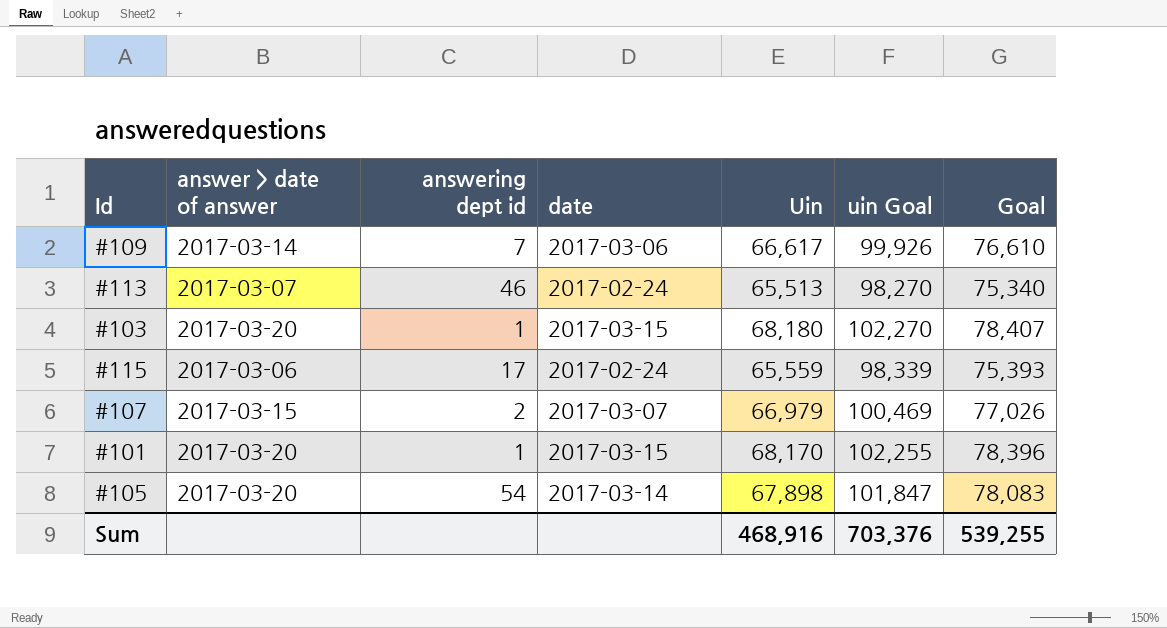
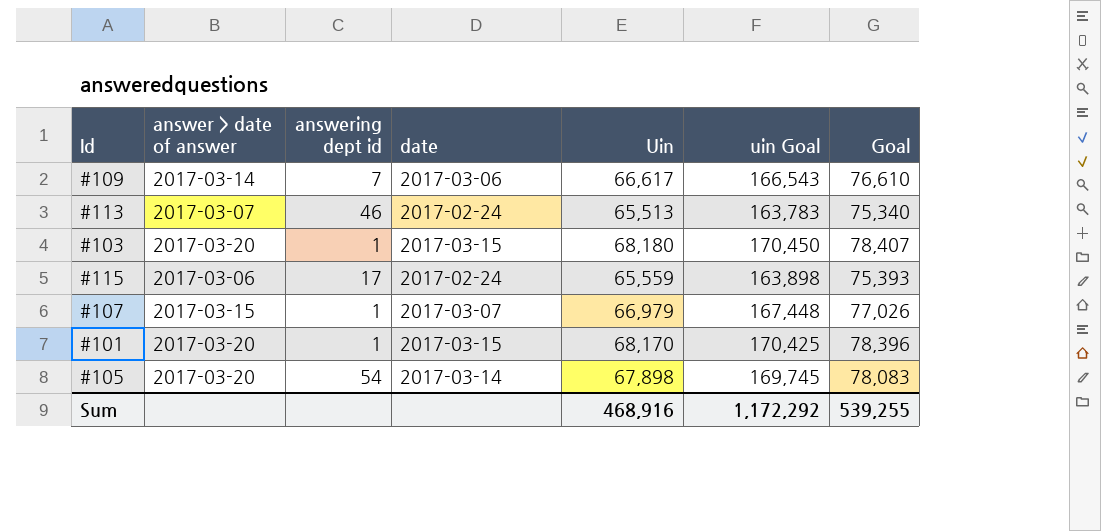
column uin Goal | formula: [Uin] * 1.5 -> [Uin] * 2.5
#107 | answering dept id: 2 -> 1
Sum | uin Goal: 703,376 -> 1,172,292

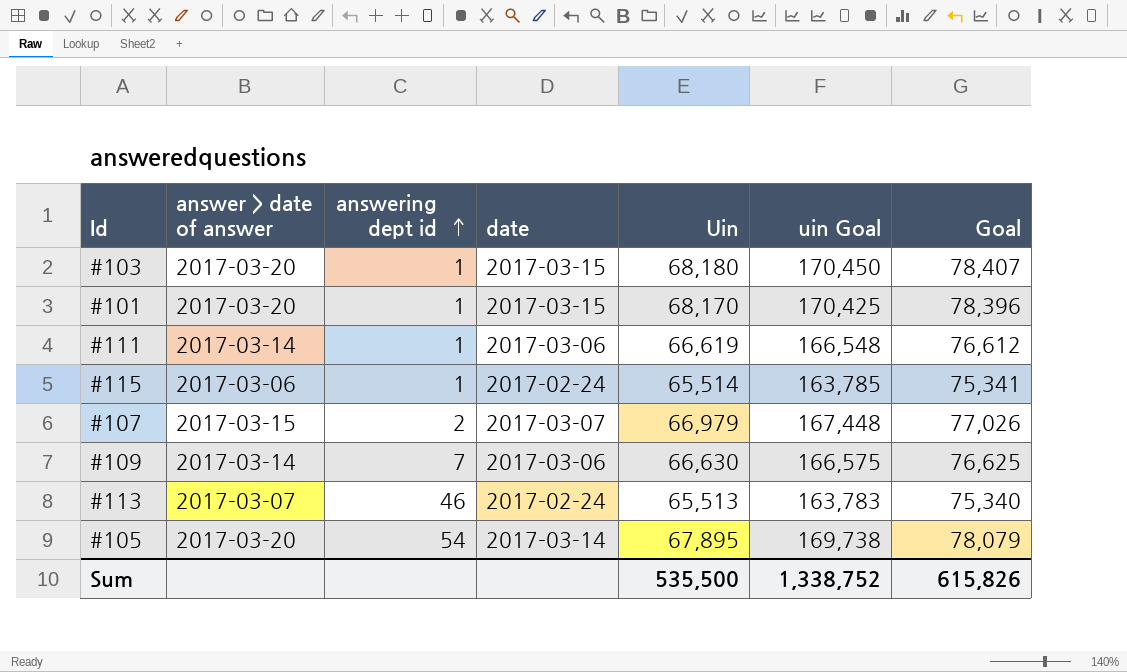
row order: none -> answering dept id ascending
row #111: none -> 2017-03-14 | 1 | 2017-03-06 | 66,619 | 166,548 | 76,612
#115 | answering dept id: 17 -> 1
#115 | Uin: 65,559 -> 65,514
#115 | uin Goal: 163,898 -> 163,785
#115 | Goal: 75,393 -> 75,341
#107 | answering dept id: 1 -> 2
#109 | Uin: 66,617 -> 66,630
#109 | uin Goal: 166,543 -> 166,575
#109 | Goal: 76,610 -> 76,625
#105 | Uin: 67,898 -> 67,895
#105 | uin Goal: 169,745 -> 169,738
#105 | Goal: 78,083 -> 78,079
Sum | Uin: 468,916 -> 535,500
Sum | uin Goal: 1,172,292 -> 1,338,752
Sum | Goal: 539,255 -> 615,826

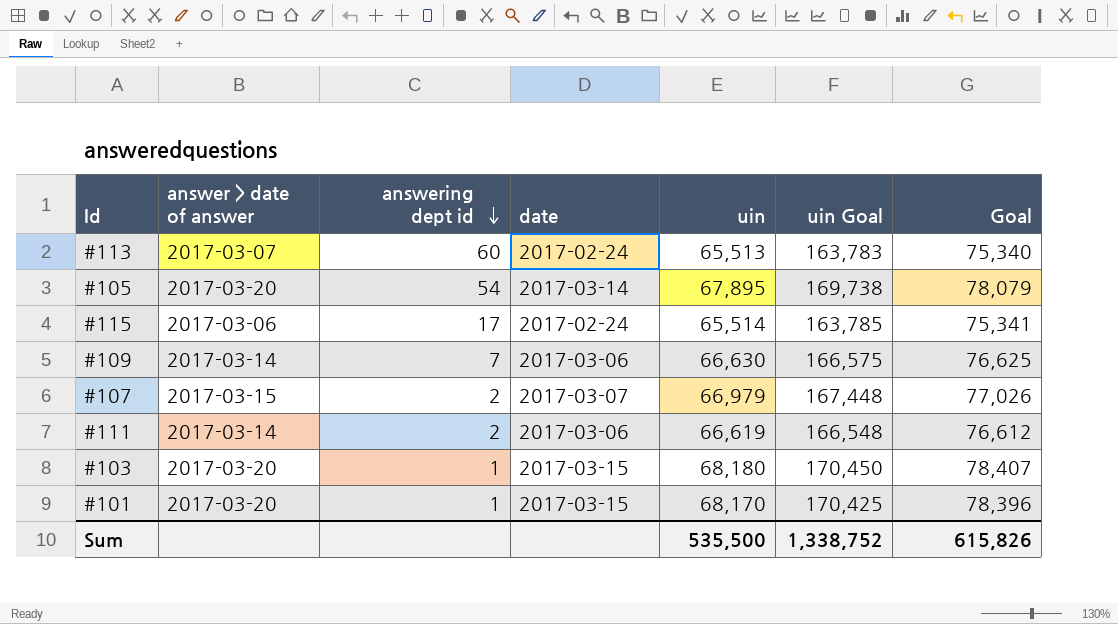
row order: answering dept id ascending -> answering dept id descending
column name: Uin -> uin
#113 | answering dept id: 46 -> 60
#115 | answering dept id: 1 -> 17
#111 | answering dept id: 1 -> 2

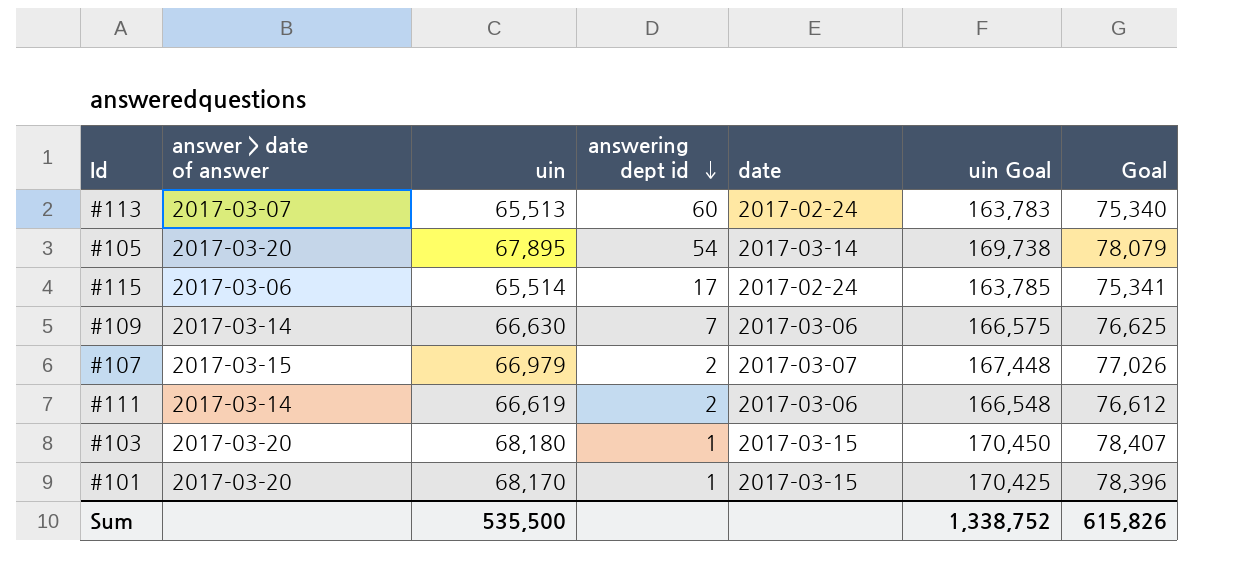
column uin | position: 5 -> 3

